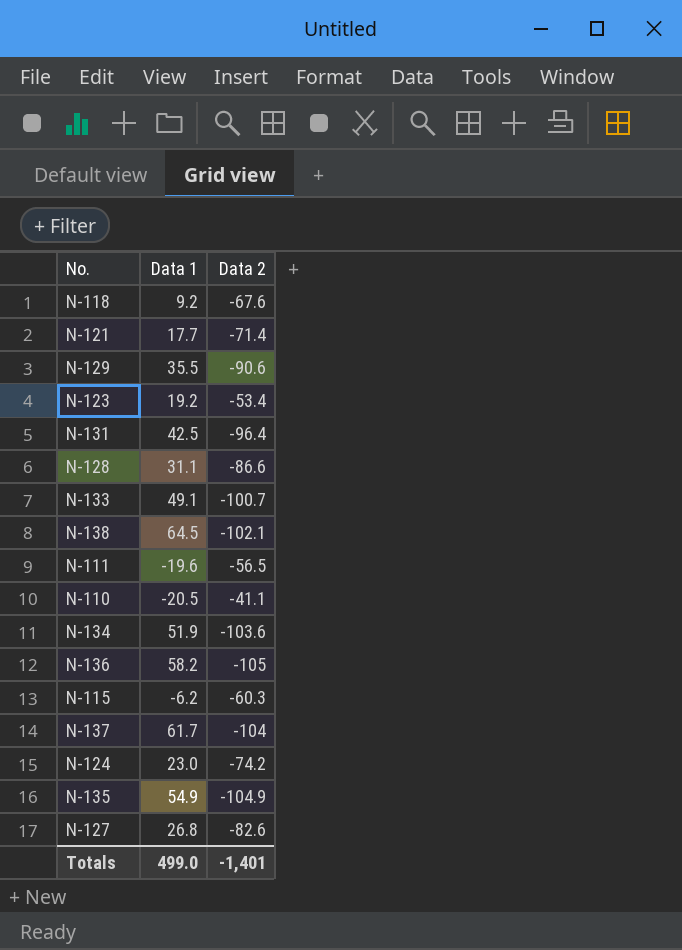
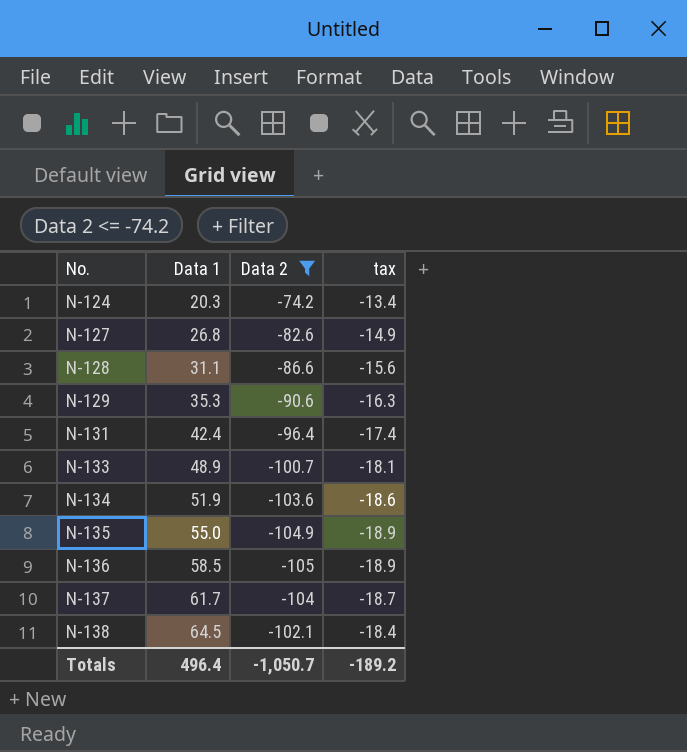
filter: none -> Data 2 <= -74.2
row order: none -> No. ascending
column tax | formula: none -> [Data 2] * 0.18
N-124 | Data 1: 23.0 -> 20.3
N-129 | Data 1: 35.5 -> 35.3
N-131 | Data 1: 42.5 -> 42.4
N-133 | Data 1: 49.1 -> 48.9
N-135 | Data 1: 54.9 -> 55.0
N-136 | Data 1: 58.2 -> 58.5
Totals | Data 1: 499.0 -> 496.4
Totals | Data 2: -1,401 -> -1,050.7

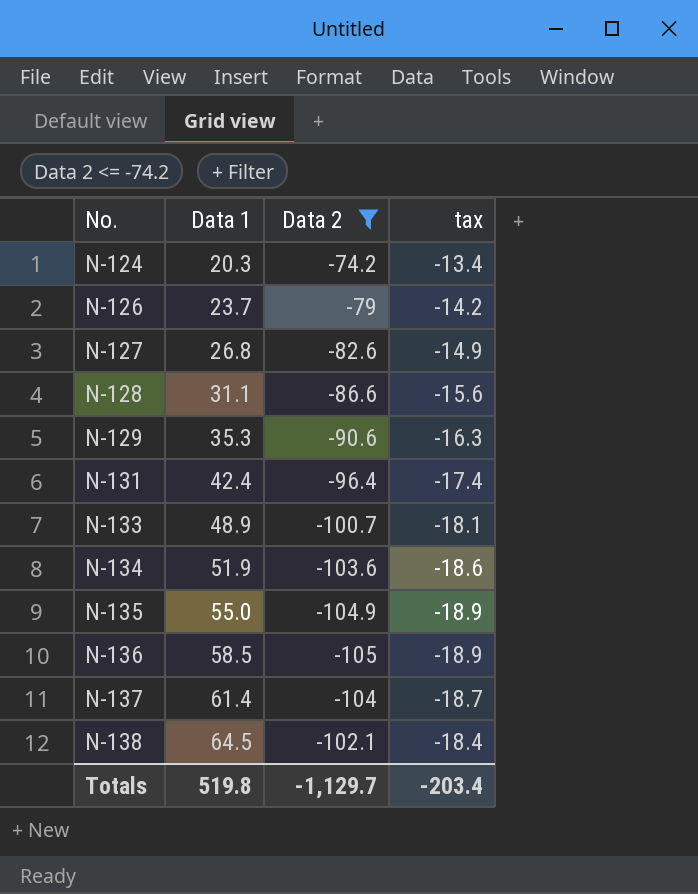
row N-126: none -> 23.7 | -79 | -14.2
N-137 | Data 1: 61.7 -> 61.4
Totals | Data 1: 496.4 -> 519.8
Totals | Data 2: -1,050.7 -> -1,129.7
Totals | tax: -189.2 -> -203.4

